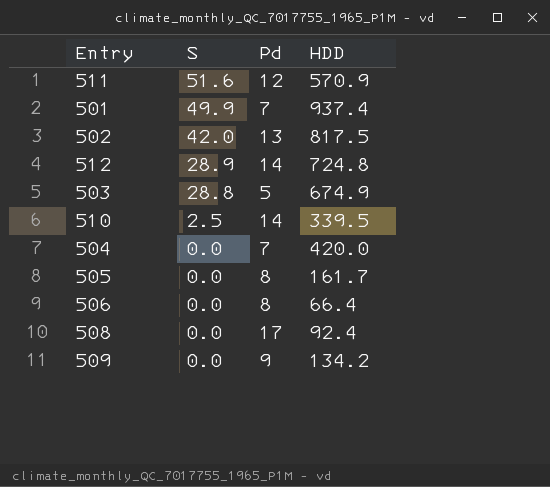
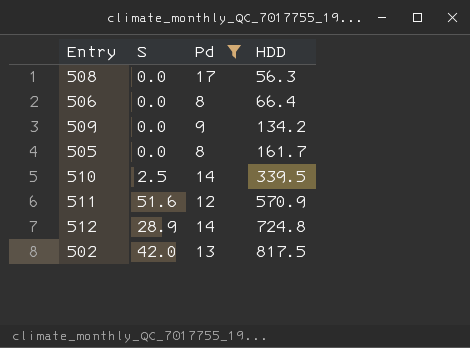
filter: none -> Pd >= 8
row order: S descending -> HDD ascending
508 | HDD: 92.4 -> 56.3

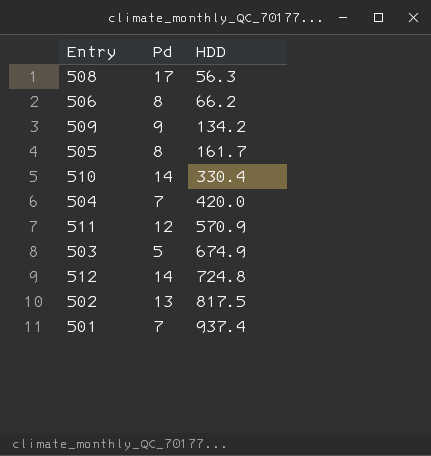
filter: Pd >= 8 -> none
column S | position: 2 -> none
506 | HDD: 66.4 -> 66.2
510 | HDD: 339.5 -> 330.4

